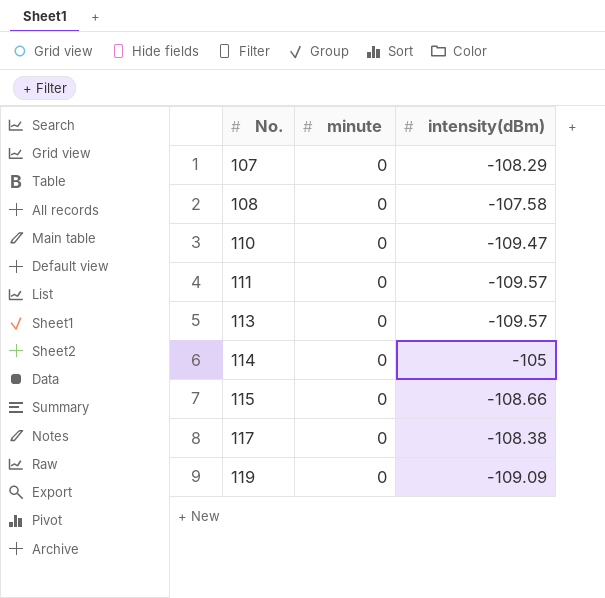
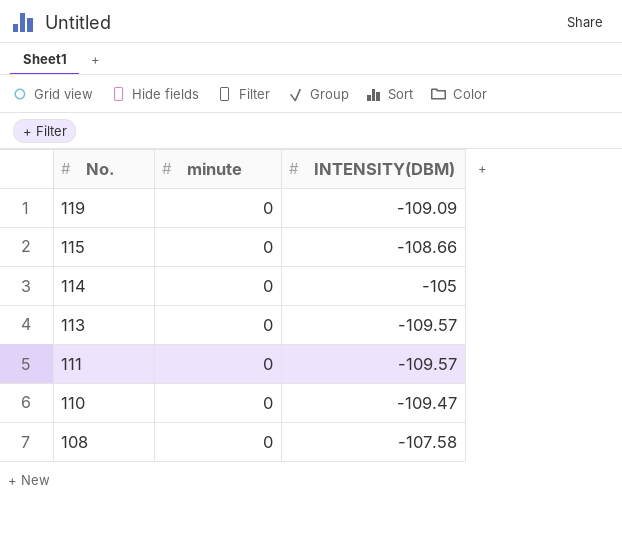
row order: No. ascending -> No. descending
column name: intensity(dBm) -> INTENSITY(DBM)
row 107: 0 | -108.29 -> none
row 117: 0 | -108.38 -> none

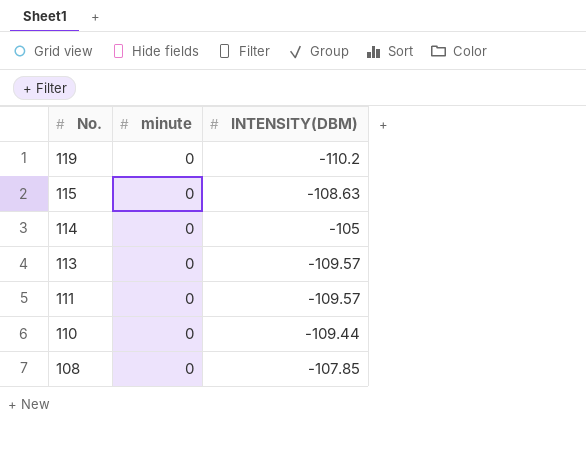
119 | INTENSITY(DBM): -109.09 -> -110.2
115 | INTENSITY(DBM): -108.66 -> -108.63
110 | INTENSITY(DBM): -109.47 -> -109.44
108 | INTENSITY(DBM): -107.58 -> -107.85

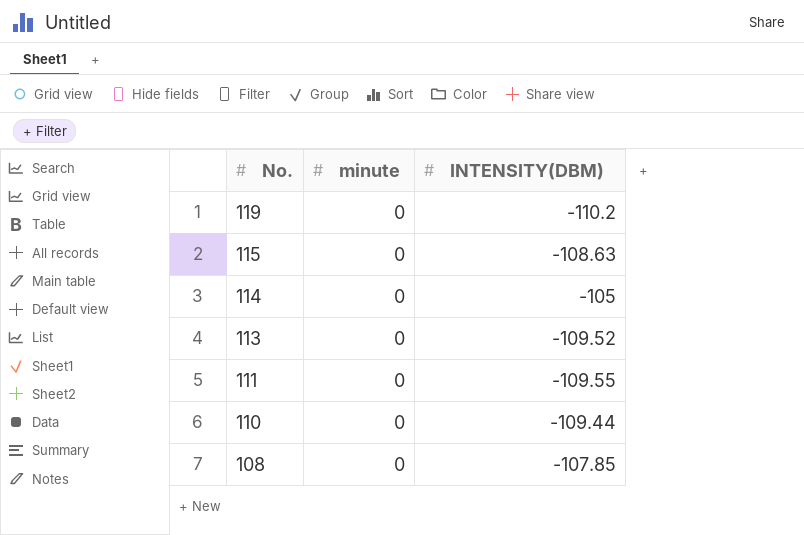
113 | INTENSITY(DBM): -109.57 -> -109.52
111 | INTENSITY(DBM): -109.57 -> -109.55

